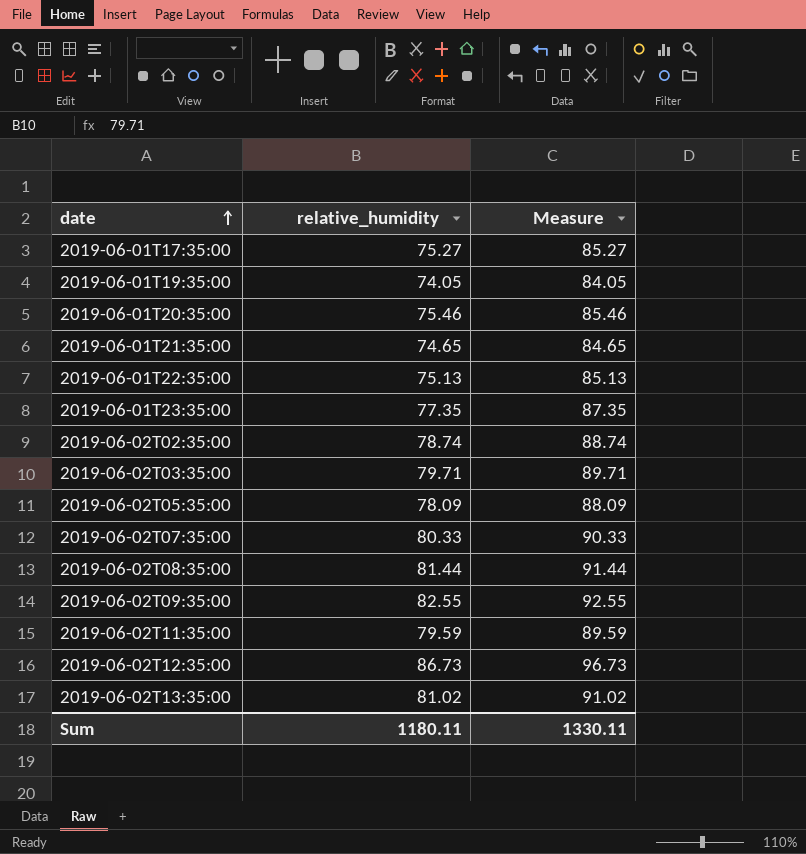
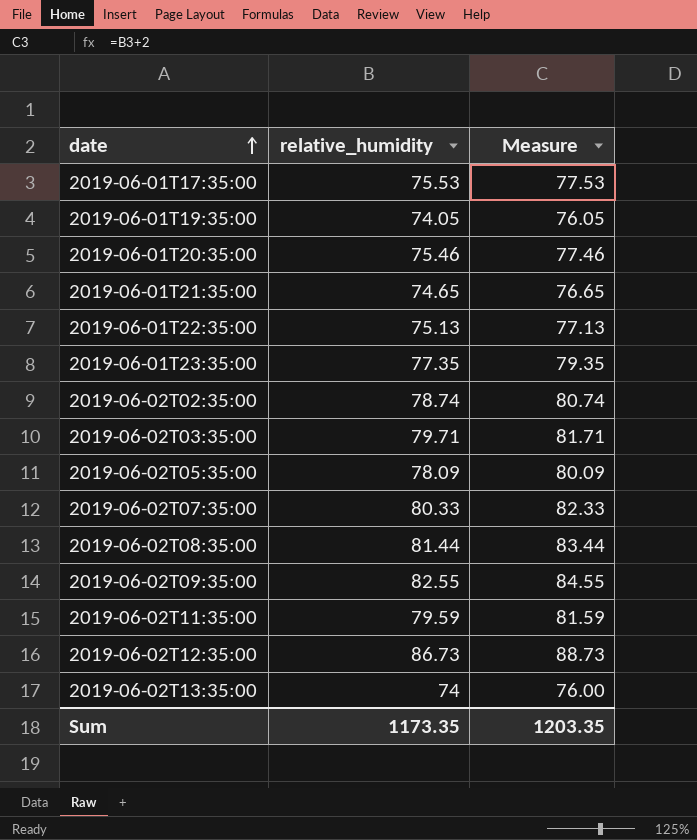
column Measure | formula: [relative_humidity] + 10 -> [relative_humidity] + 2
2019-06-01T17:35:00 | relative_humidity: 75.27 -> 75.53
2019-06-02T13:35:00 | relative_humidity: 81.02 -> 74
Sum | relative_humidity: 1180.11 -> 1173.35
Sum | Measure: 1330.11 -> 1203.35

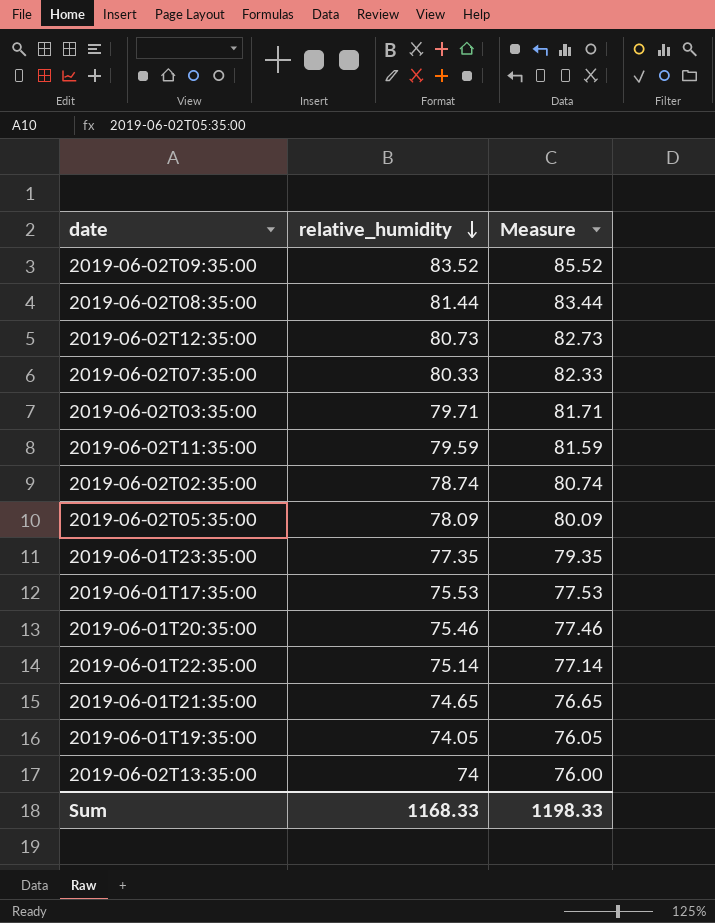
row order: date ascending -> relative_humidity descending
2019-06-02T09:35:00 | relative_humidity: 82.55 -> 83.52
2019-06-02T09:35:00 | Measure: 84.55 -> 85.52
2019-06-02T12:35:00 | relative_humidity: 86.73 -> 80.73
2019-06-02T12:35:00 | Measure: 88.73 -> 82.73
2019-06-01T22:35:00 | relative_humidity: 75.13 -> 75.14
2019-06-01T22:35:00 | Measure: 77.13 -> 77.14
Sum | relative_humidity: 1173.35 -> 1168.33
Sum | Measure: 1203.35 -> 1198.33

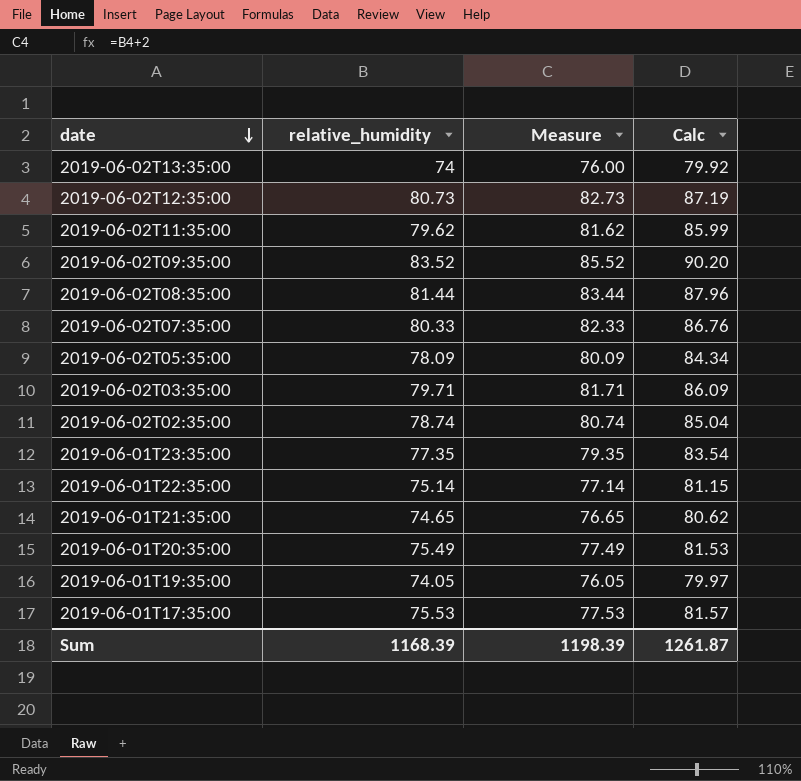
row order: relative_humidity descending -> date descending
column Calc | formula: none -> [relative_humidity] * 1.08
2019-06-02T11:35:00 | relative_humidity: 79.59 -> 79.62
2019-06-02T11:35:00 | Measure: 81.59 -> 81.62
2019-06-01T20:35:00 | relative_humidity: 75.46 -> 75.49
2019-06-01T20:35:00 | Measure: 77.46 -> 77.49
Sum | relative_humidity: 1168.33 -> 1168.39
Sum | Measure: 1198.33 -> 1198.39

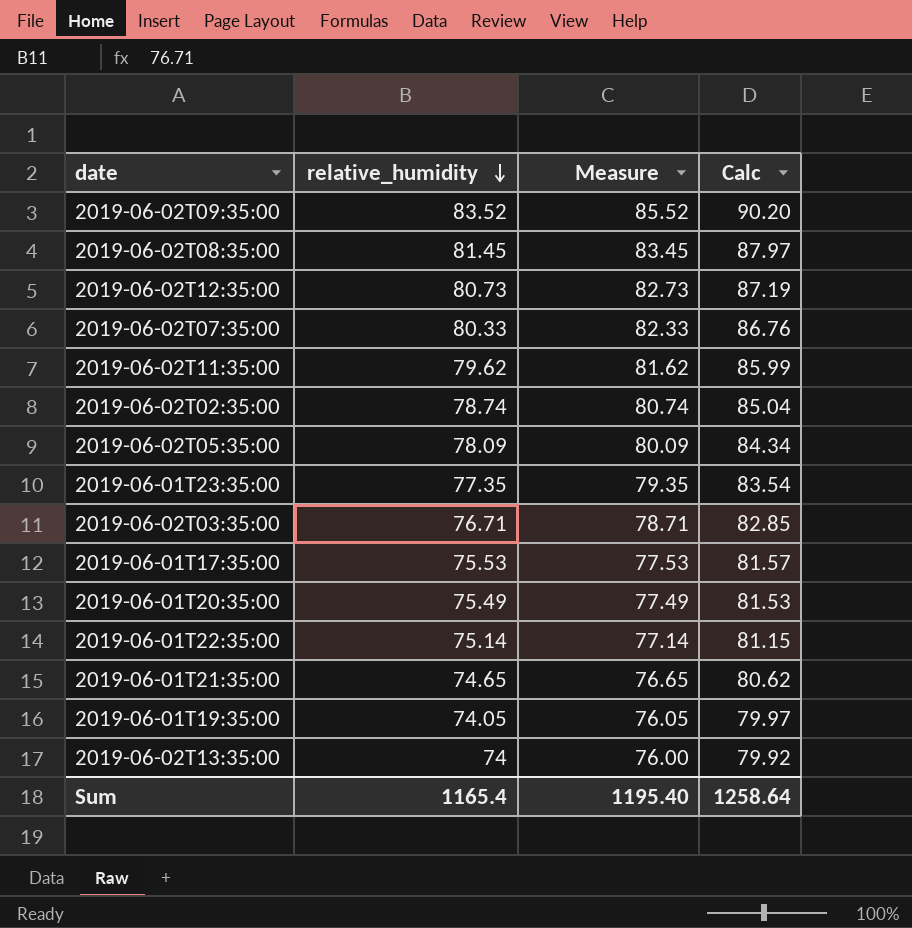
row order: date descending -> relative_humidity descending
2019-06-02T08:35:00 | relative_humidity: 81.44 -> 81.45
2019-06-02T08:35:00 | Measure: 83.44 -> 83.45
2019-06-02T08:35:00 | Calc: 87.96 -> 87.97
2019-06-02T03:35:00 | relative_humidity: 79.71 -> 76.71
2019-06-02T03:35:00 | Measure: 81.71 -> 78.71
2019-06-02T03:35:00 | Calc: 86.09 -> 82.85
Sum | relative_humidity: 1168.39 -> 1165.4
Sum | Measure: 1198.39 -> 1195.40
Sum | Calc: 1261.87 -> 1258.64

